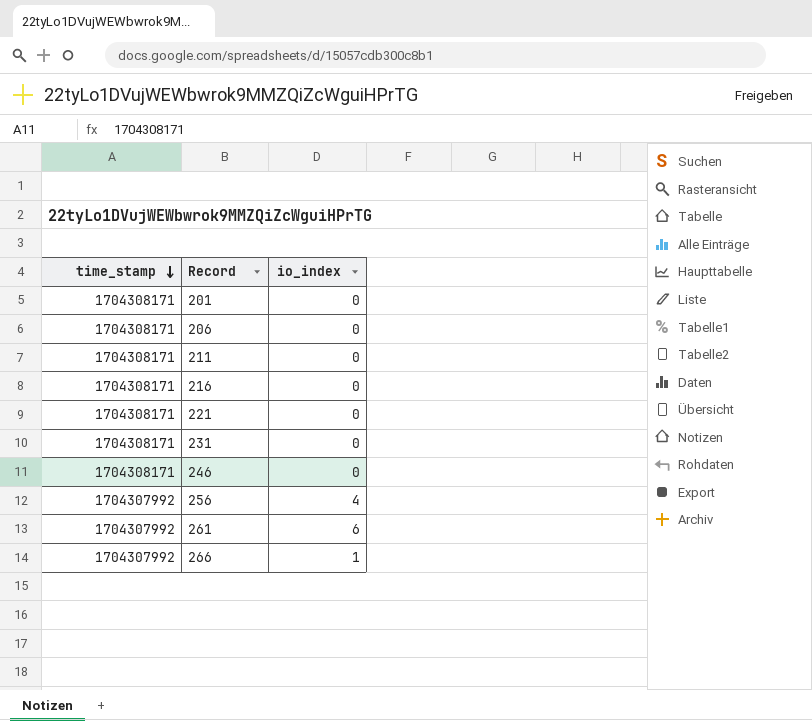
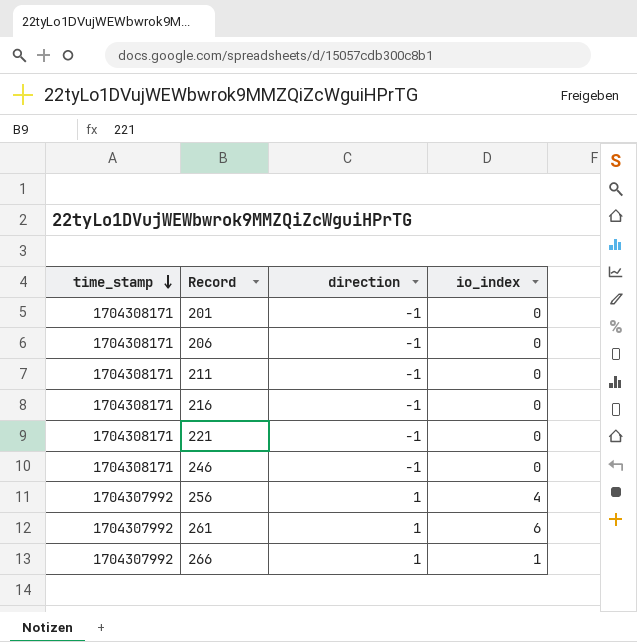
column direction | position: none -> 3
row 231: 1704308171 | 0 -> none

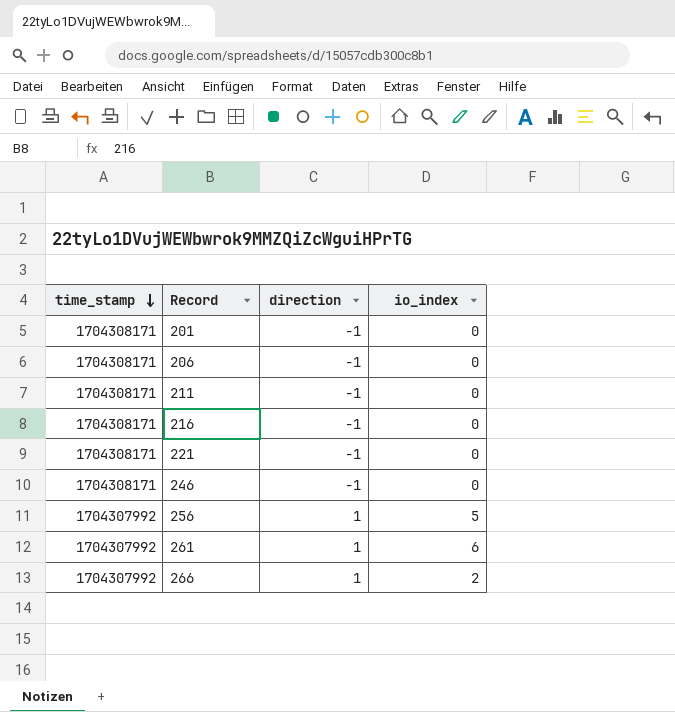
256 | io_index: 4 -> 5
266 | io_index: 1 -> 2

